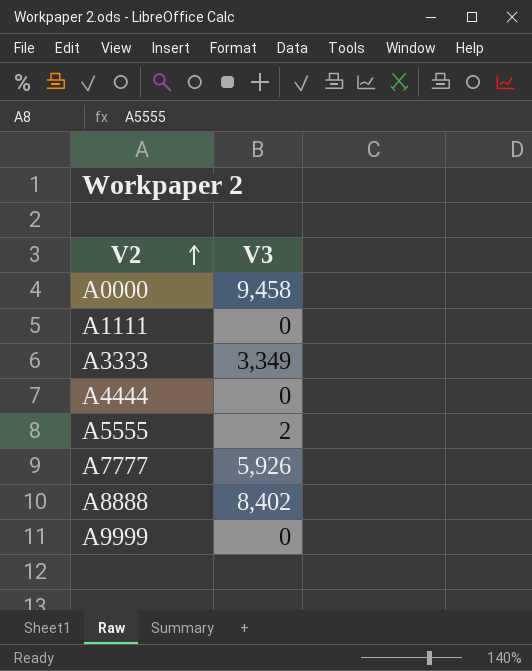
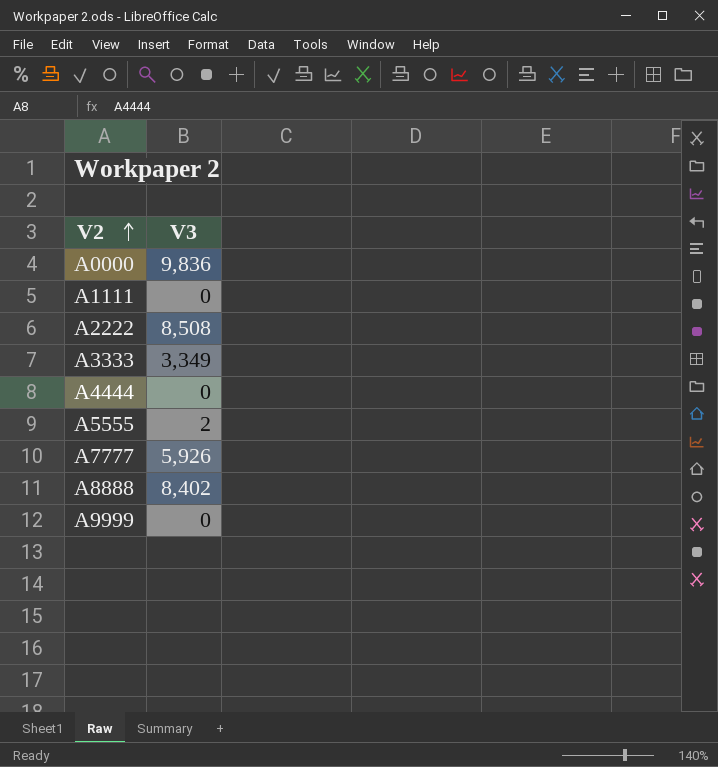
A0000 | V3: 9,458 -> 9,836
row A2222: none -> 8,508

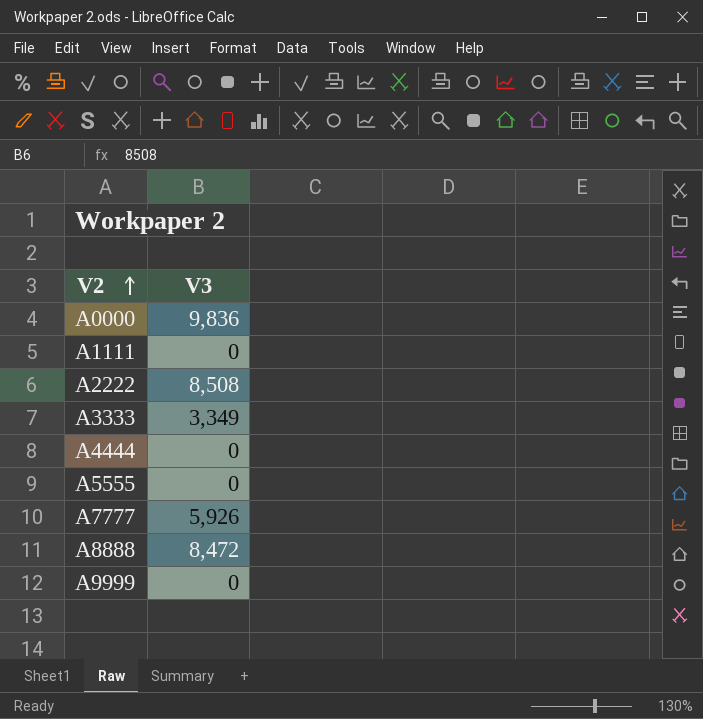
A5555 | V3: 2 -> 0
A8888 | V3: 8,402 -> 8,472

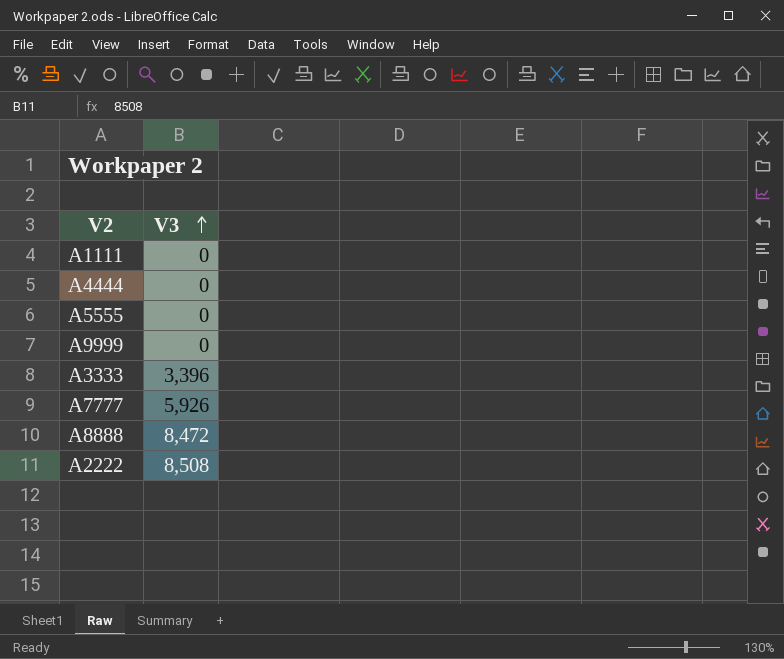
row order: V2 ascending -> V3 ascending
row A0000: 9,836 -> none
A3333 | V3: 3,349 -> 3,396

